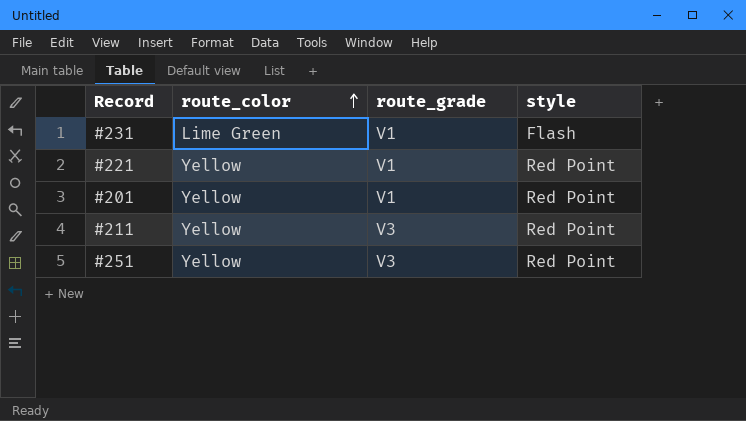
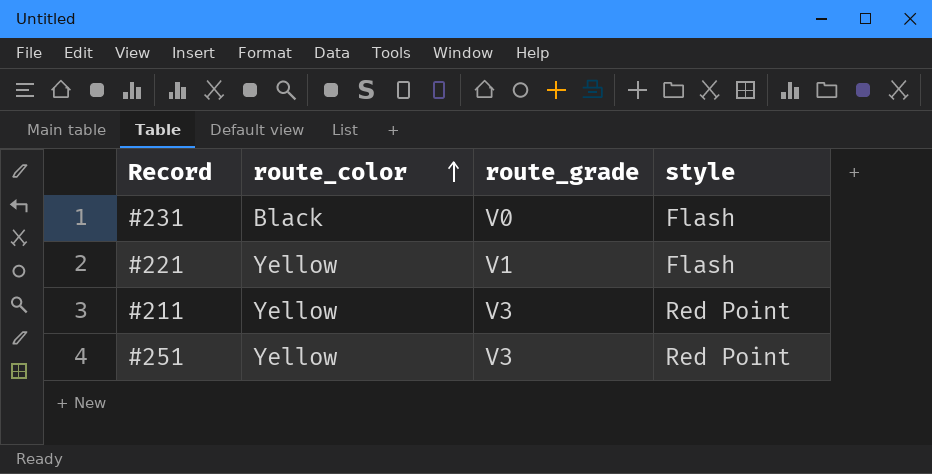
row #201: Yellow | V1 | Red Point -> none
#231 | route_color: Lime Green -> Black
#231 | route_grade: V1 -> V0
#221 | style: Red Point -> Flash

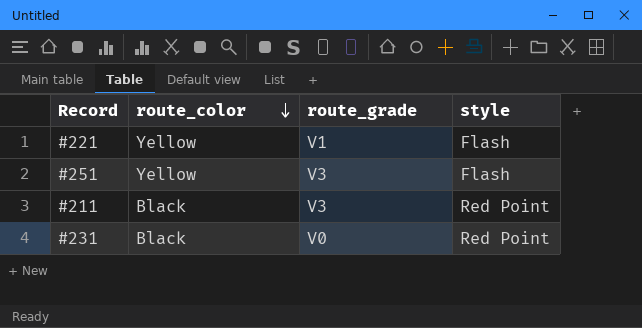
row order: route_color ascending -> route_color descending
#251 | style: Red Point -> Flash
#211 | route_color: Yellow -> Black
#231 | style: Flash -> Red Point

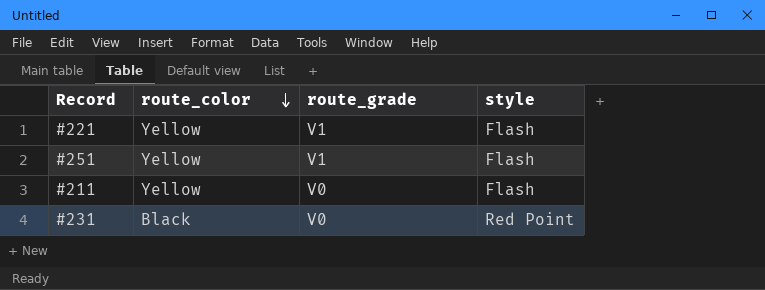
#251 | route_grade: V3 -> V1
#211 | route_color: Black -> Yellow
#211 | route_grade: V3 -> V0
#211 | style: Red Point -> Flash

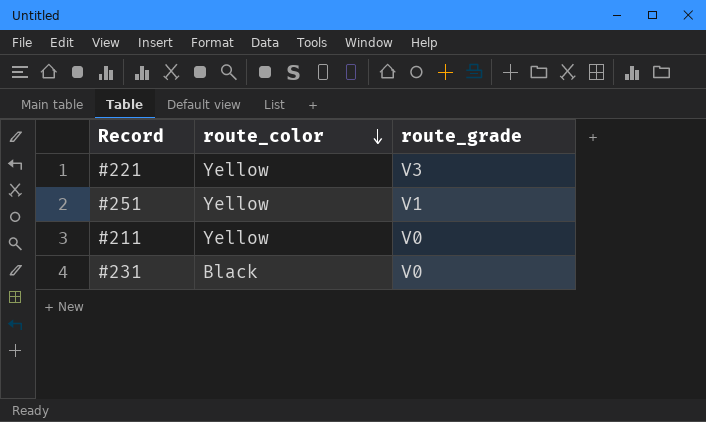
column style | position: 4 -> none
#221 | route_grade: V1 -> V3

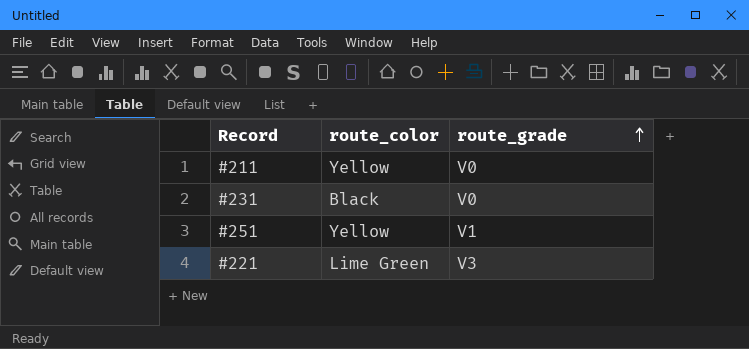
row order: route_color descending -> route_grade ascending
#221 | route_color: Yellow -> Lime Green

